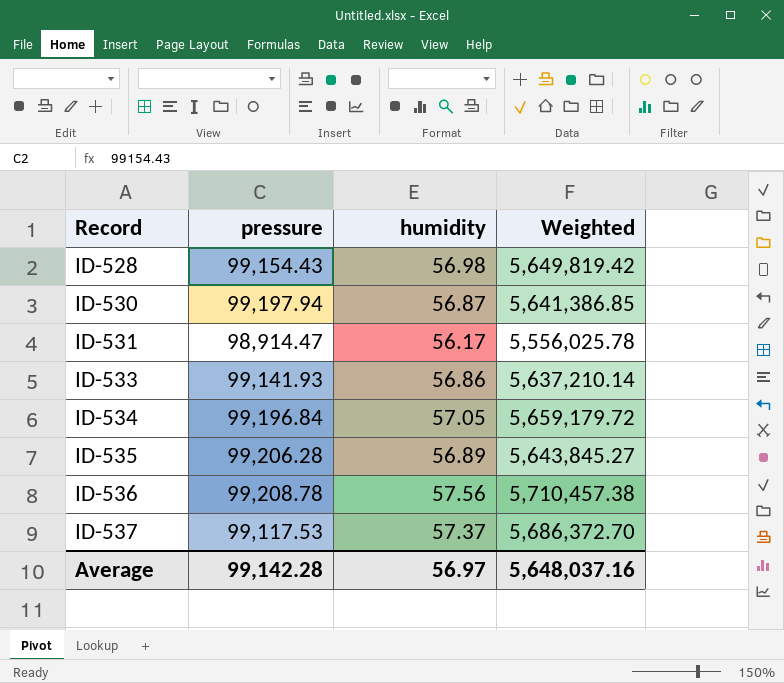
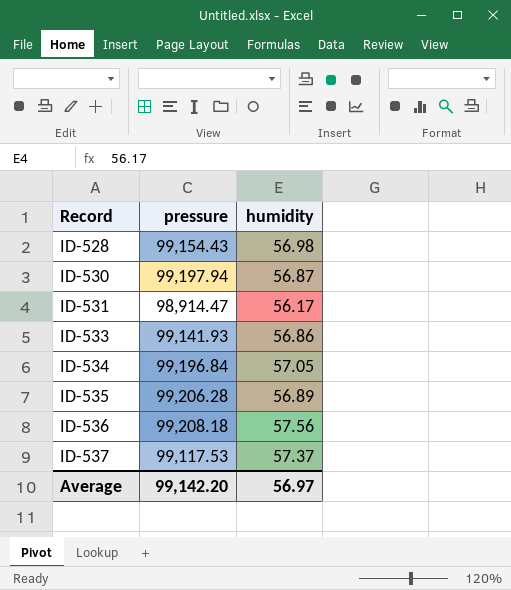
column Weighted | formula: [pressure] * [humidity] -> none
ID-536 | pressure: 99,208.78 -> 99,208.18
Average | pressure: 99,142.28 -> 99,142.20

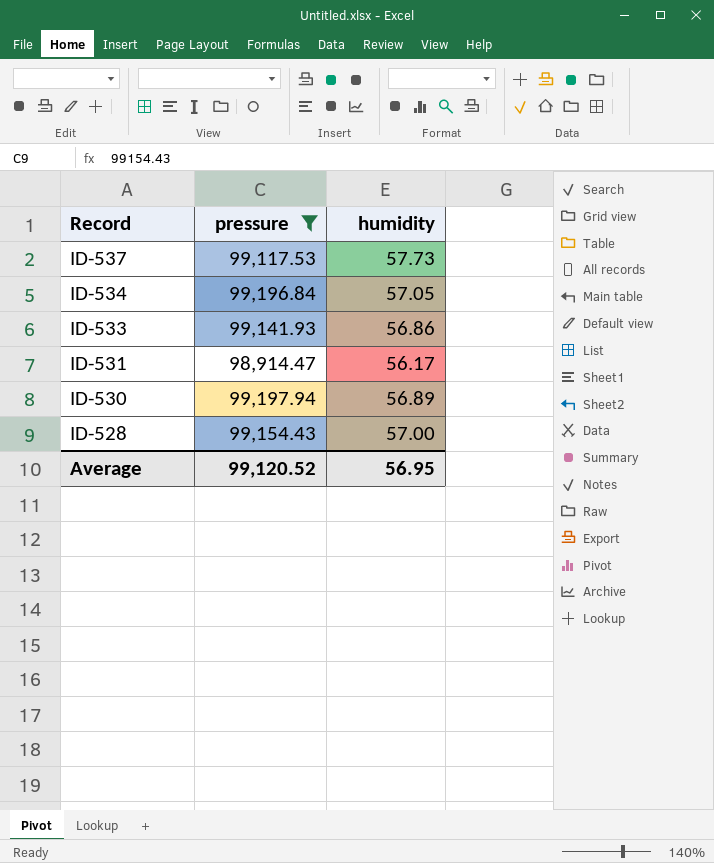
filter: none -> pressure <= 99,197.94
row order: Record ascending -> Record descending
ID-537 | humidity: 57.37 -> 57.73
ID-530 | humidity: 56.87 -> 56.89
ID-528 | humidity: 56.98 -> 57.00
Average | pressure: 99,142.20 -> 99,120.52
Average | humidity: 56.97 -> 56.95

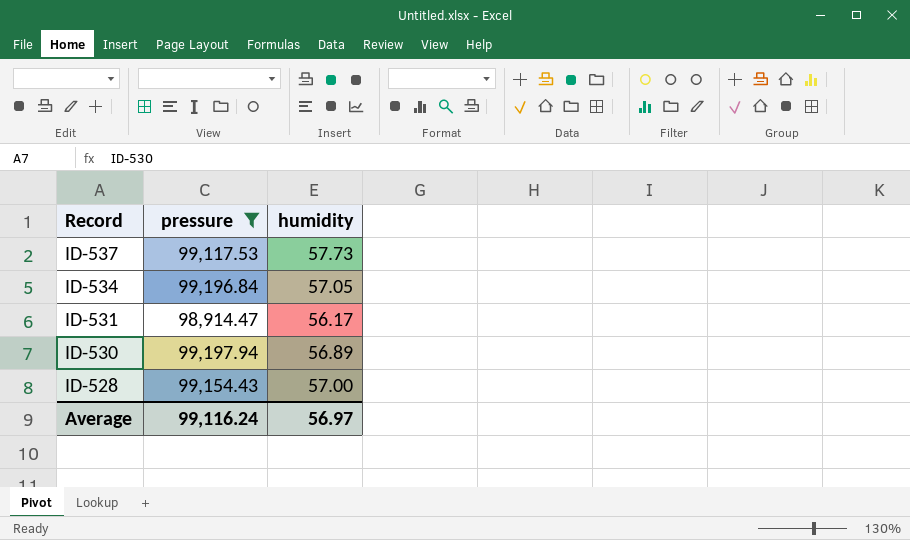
row ID-533: 99,141.93 | 56.86 -> none
Average | pressure: 99,120.52 -> 99,116.24
Average | humidity: 56.95 -> 56.97

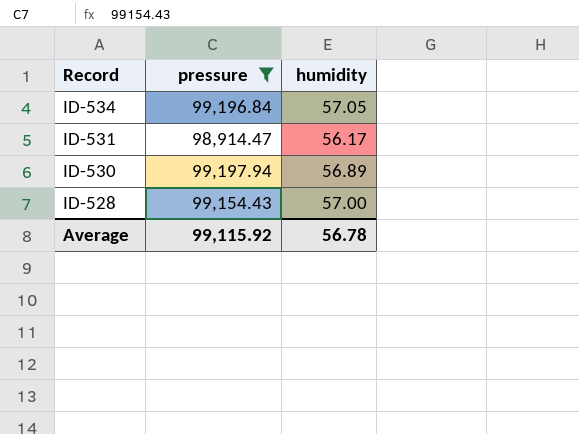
row ID-537: 99,117.53 | 57.73 -> none
Average | pressure: 99,116.24 -> 99,115.92
Average | humidity: 56.97 -> 56.78

